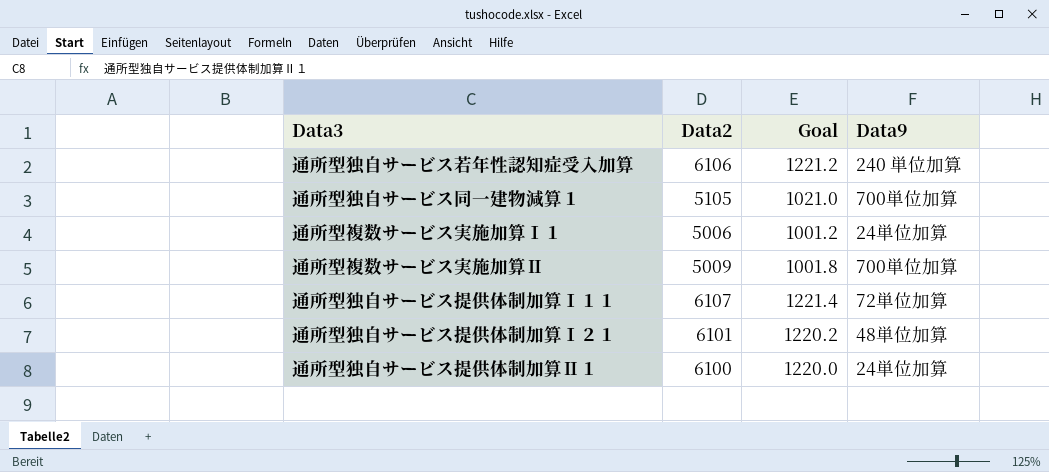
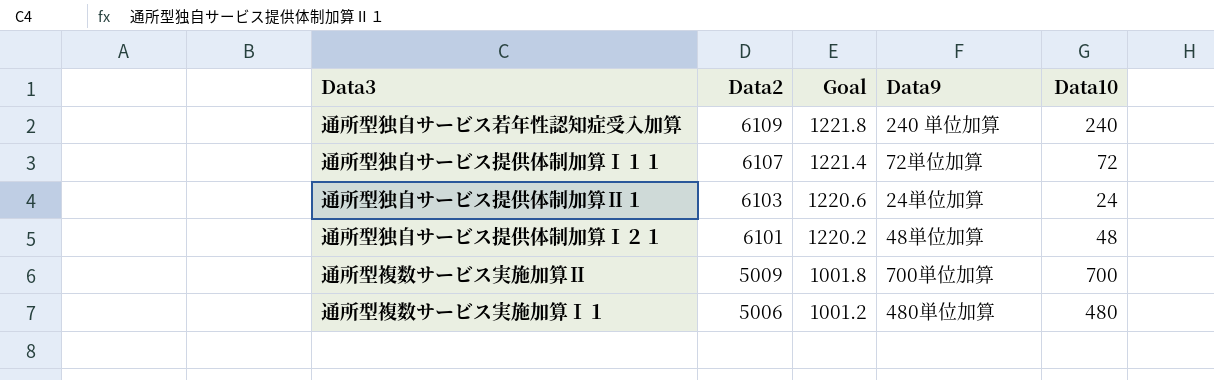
row order: none -> Data2 descending
column Data10 | position: none -> 5
row 通所型独自サービス同一建物減算１: 5105 | 1021.0 | 700単位加算 -> none
通所型独自サービス若年性認知症受入加算 | Data2: 6106 -> 6109
通所型独自サービス若年性認知症受入加算 | Goal: 1221.2 -> 1221.8
通所型独自サービス提供体制加算Ⅱ１ | Data2: 6100 -> 6103
通所型独自サービス提供体制加算Ⅱ１ | Goal: 1220.0 -> 1220.6
通所型複数サービス実施加算Ⅰ１ | Data9: 24単位加算 -> 480単位加算

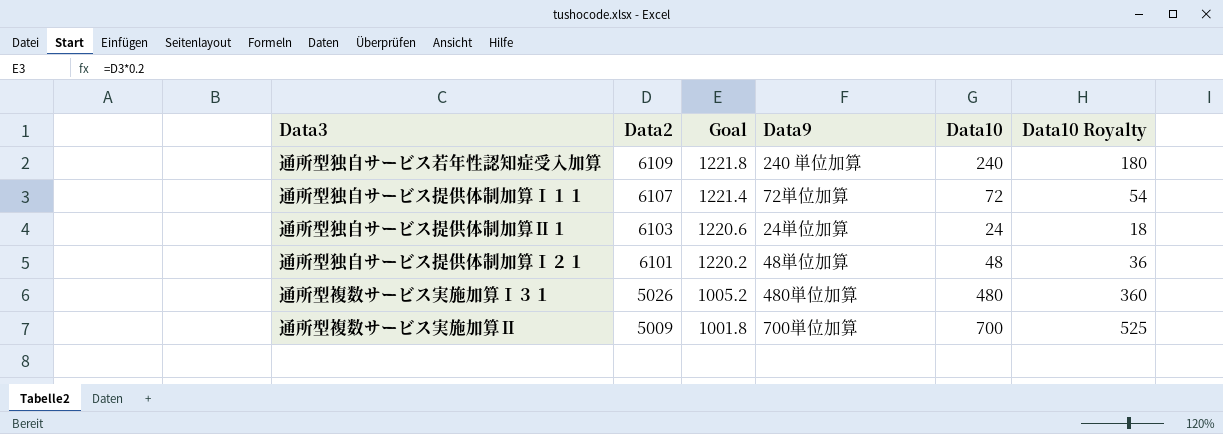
column Data10 Royalty | formula: none -> [Data10] * 0.75
row 通所型複数サービス実施加算Ⅰ１: 5006 | 1001.2 | 480単位加算 | 480 -> none
row 通所型複数サービス実施加算Ⅰ３１: none -> 5026 | 1005.2 | 480単位加算 | 480 | 360

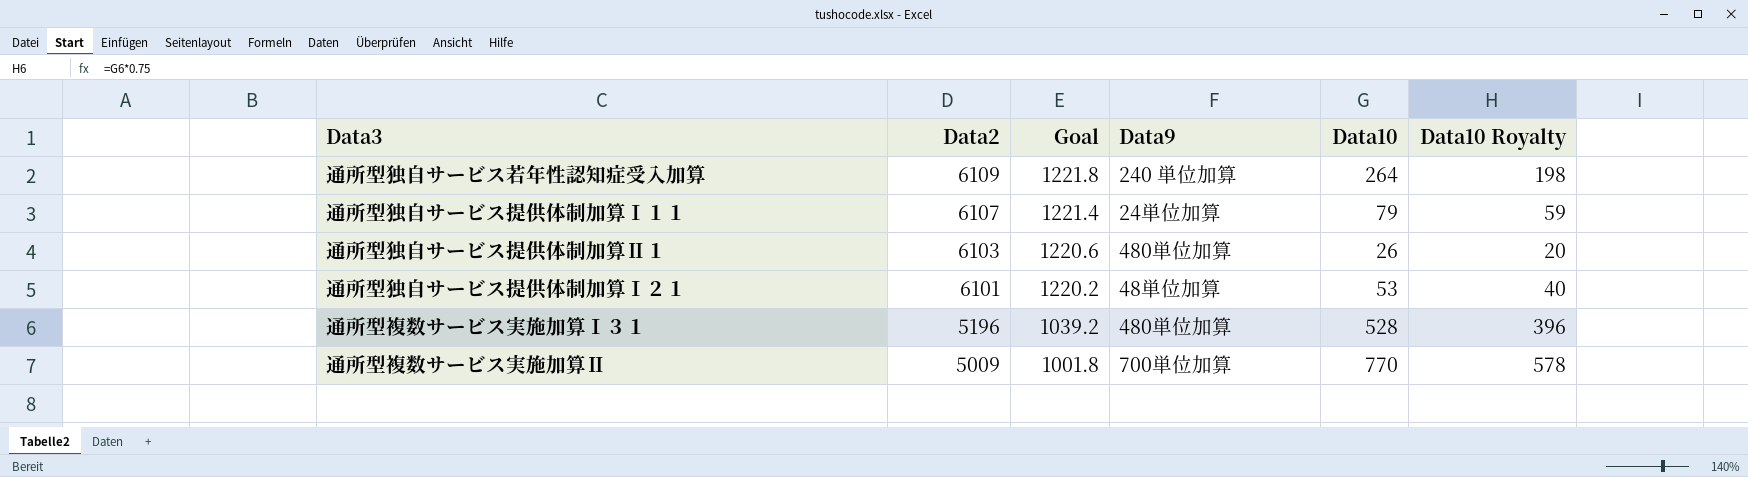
通所型独自サービス若年性認知症受入加算 | Data10: 240 -> 264
通所型独自サービス若年性認知症受入加算 | Data10 Royalty: 180 -> 198
通所型独自サービス提供体制加算Ⅰ１１ | Data9: 72単位加算 -> 24単位加算
通所型独自サービス提供体制加算Ⅰ１１ | Data10: 72 -> 79
通所型独自サービス提供体制加算Ⅰ１１ | Data10 Royalty: 54 -> 59
通所型独自サービス提供体制加算Ⅱ１ | Data9: 24単位加算 -> 480単位加算
通所型独自サービス提供体制加算Ⅱ１ | Data10: 24 -> 26
通所型独自サービス提供体制加算Ⅱ１ | Data10 Royalty: 18 -> 20
通所型独自サービス提供体制加算Ⅰ２１ | Data10: 48 -> 53
通所型独自サービス提供体制加算Ⅰ２１ | Data10 Royalty: 36 -> 40
通所型複数サービス実施加算Ⅰ３１ | Data2: 5026 -> 5196
通所型複数サービス実施加算Ⅰ３１ | Goal: 1005.2 -> 1039.2
通所型複数サービス実施加算Ⅰ３１ | Data10: 480 -> 528
通所型複数サービス実施加算Ⅰ３１ | Data10 Royalty: 360 -> 396
通所型複数サービス実施加算Ⅱ | Data10: 700 -> 770
通所型複数サービス実施加算Ⅱ | Data10 Royalty: 525 -> 578

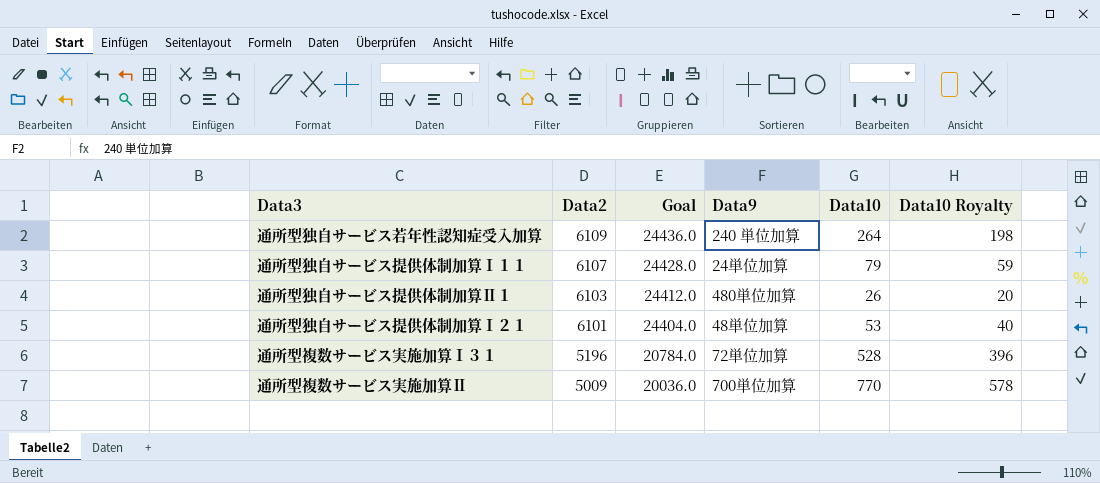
column Goal | formula: [Data2] * 0.2 -> [Data2] * 4
通所型複数サービス実施加算Ⅰ３１ | Data9: 480単位加算 -> 72単位加算

